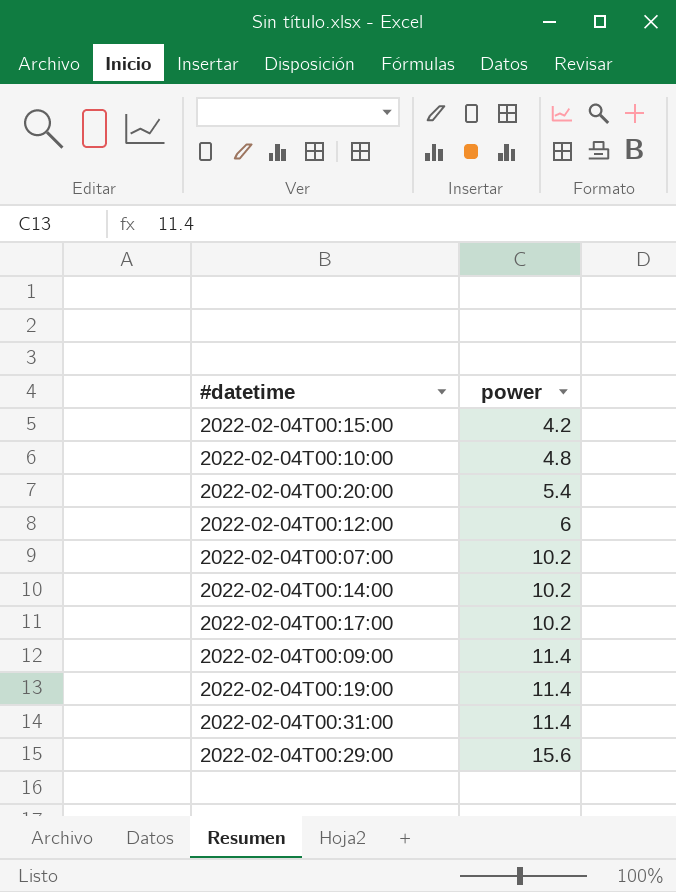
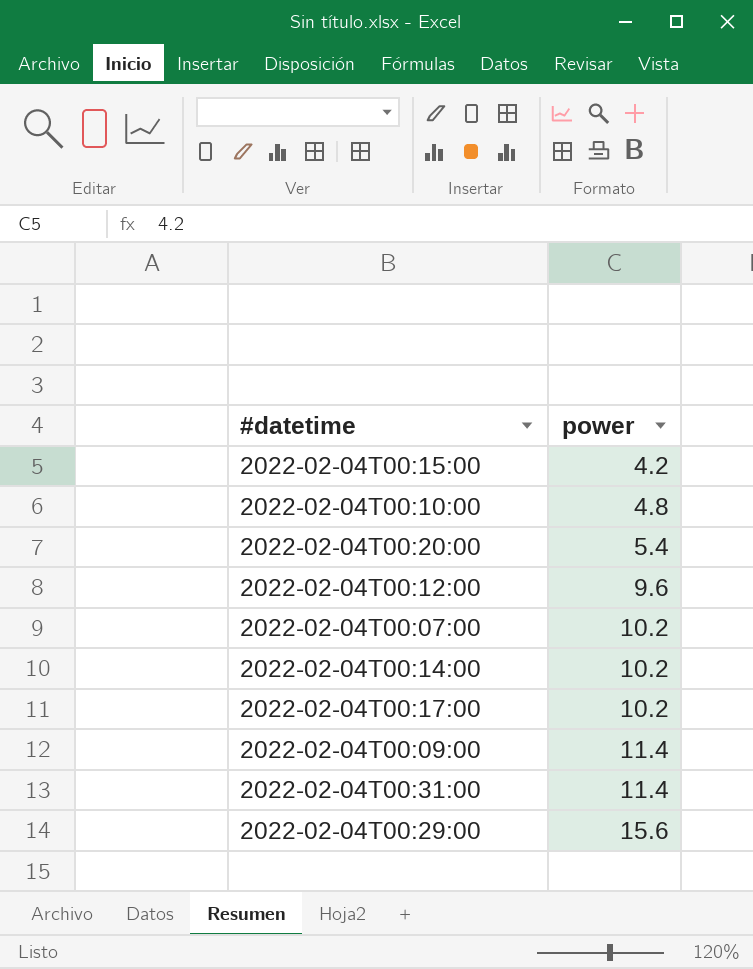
row 2022-02-04T00:19:00: 11.4 -> none
2022-02-04T00:12:00 | power: 6 -> 9.6

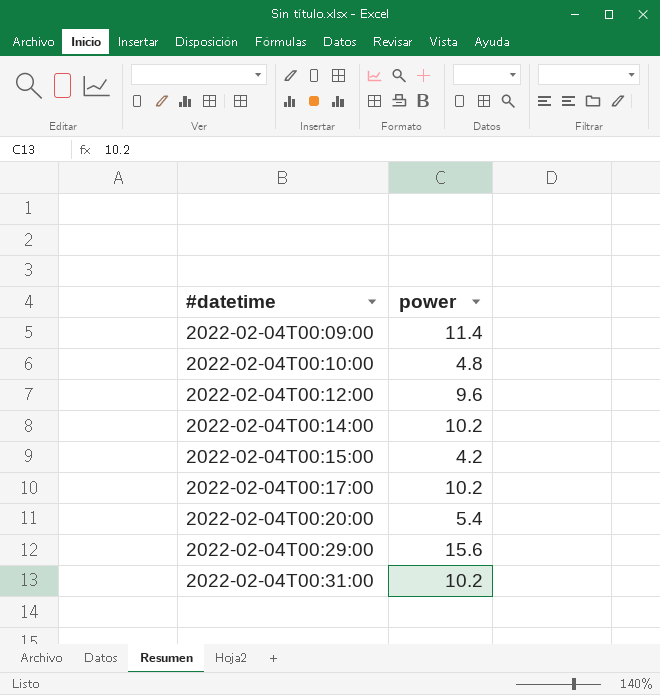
row order: power ascending -> #datetime ascending
row 2022-02-04T00:07:00: 10.2 -> none
2022-02-04T00:31:00 | power: 11.4 -> 10.2

